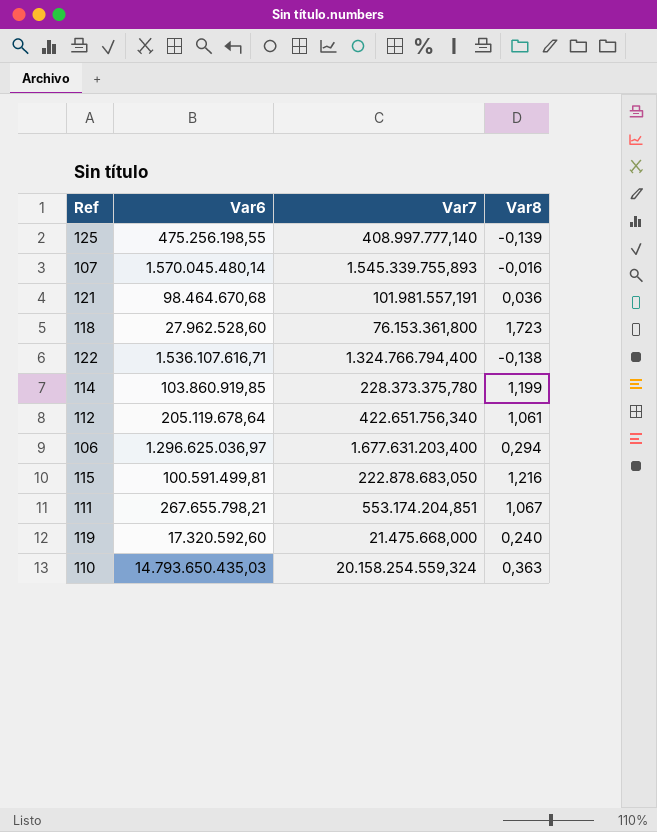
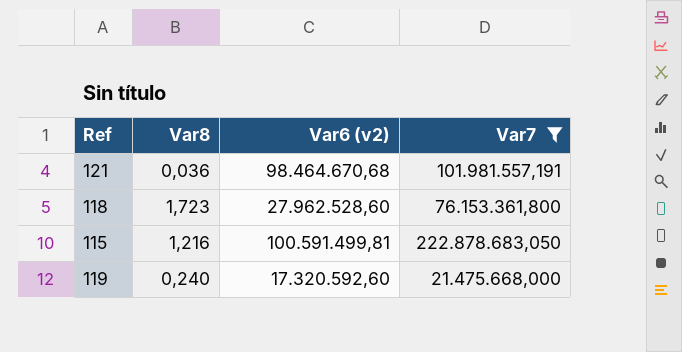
filter: none -> Var7 <= 222.878.683,050
column Var8 | position: 4 -> 2
column name: Var6 -> Var6 (v2)

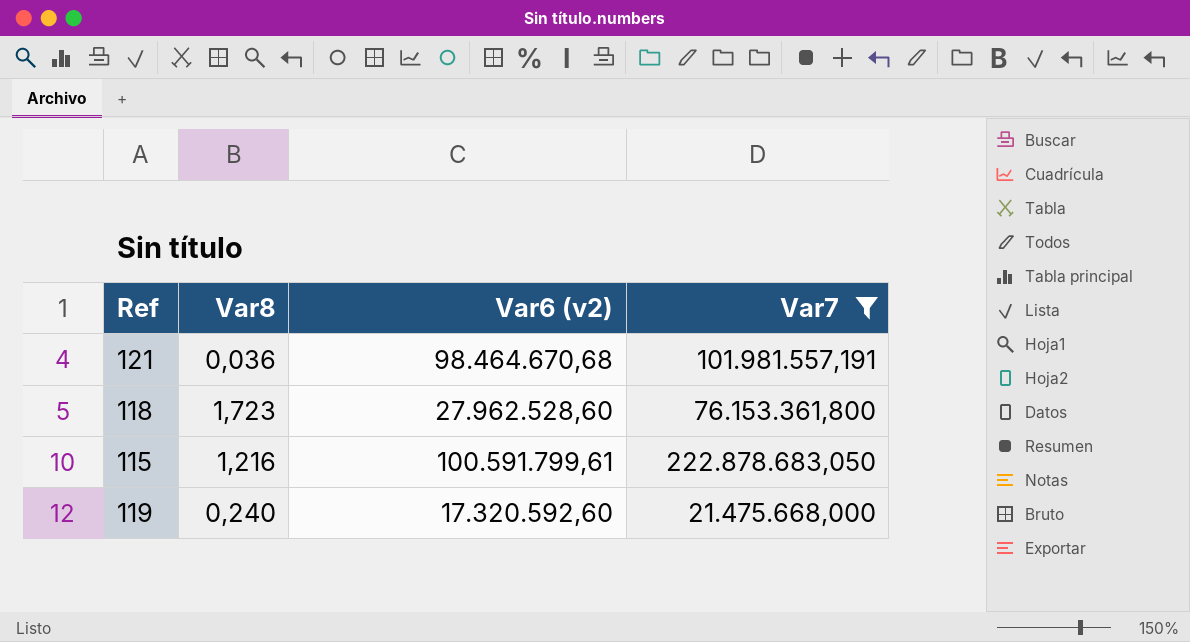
115 | Var6 (v2): 100.591.499,81 -> 100.591.799,61

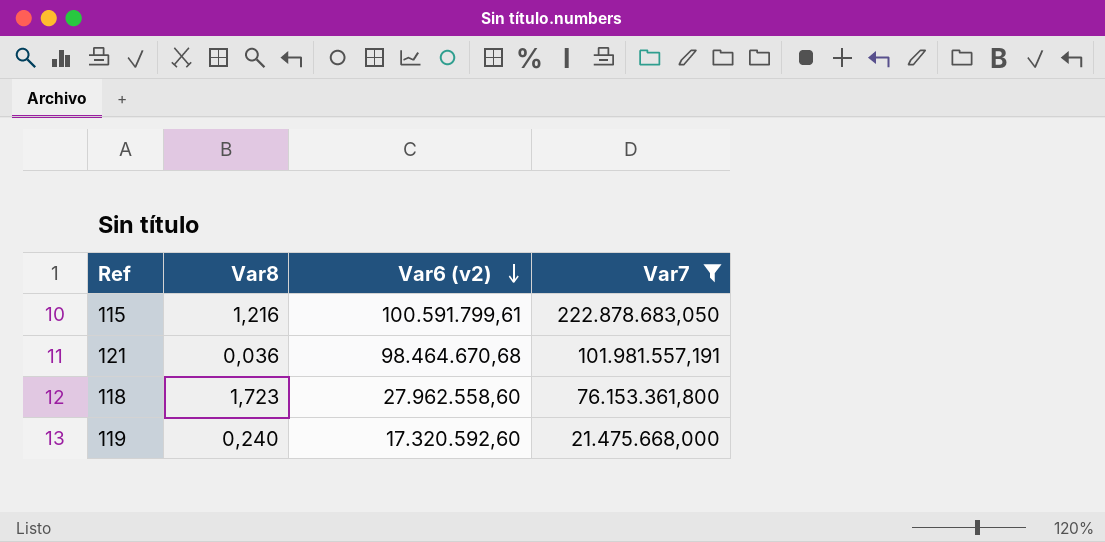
row order: none -> Var6 (v2) descending
118 | Var6 (v2): 27.962.528,60 -> 27.962.558,60

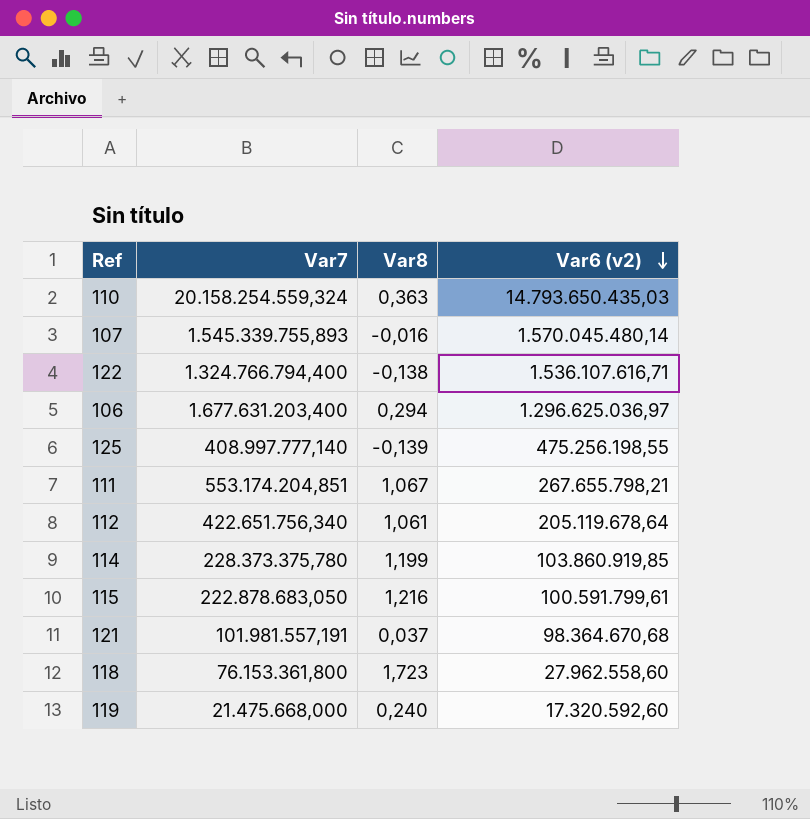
filter: Var7 <= 222.878.683,050 -> none
column Var7 | position: 4 -> 2
121 | Var8: 0,036 -> 0,037
121 | Var6 (v2): 98.464.670,68 -> 98.364.670,68

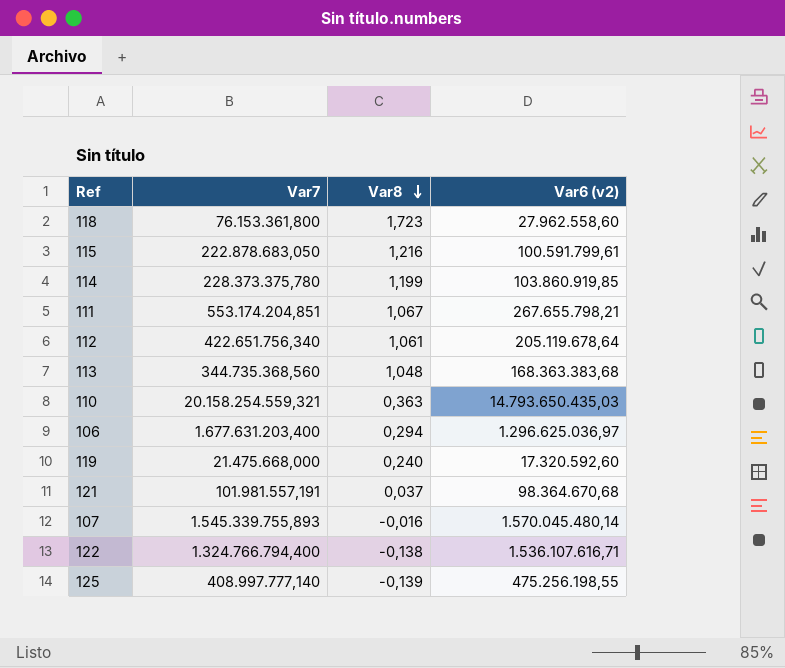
row order: Var6 (v2) descending -> Var8 descending
row 113: none -> 344.735.368,560 | 1,048 | 168.363.383,68
110 | Var7: 20.158.254.559,324 -> 20.158.254.559,321

